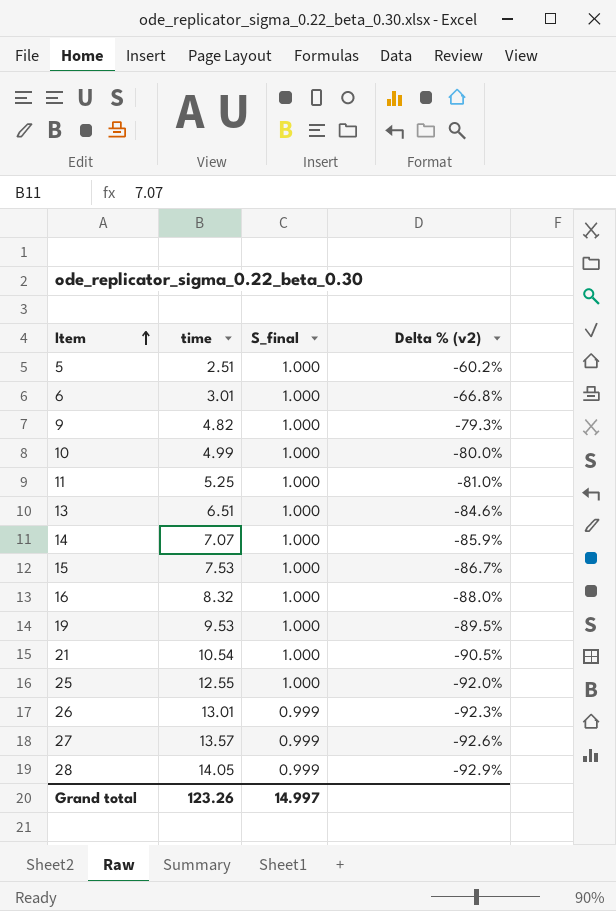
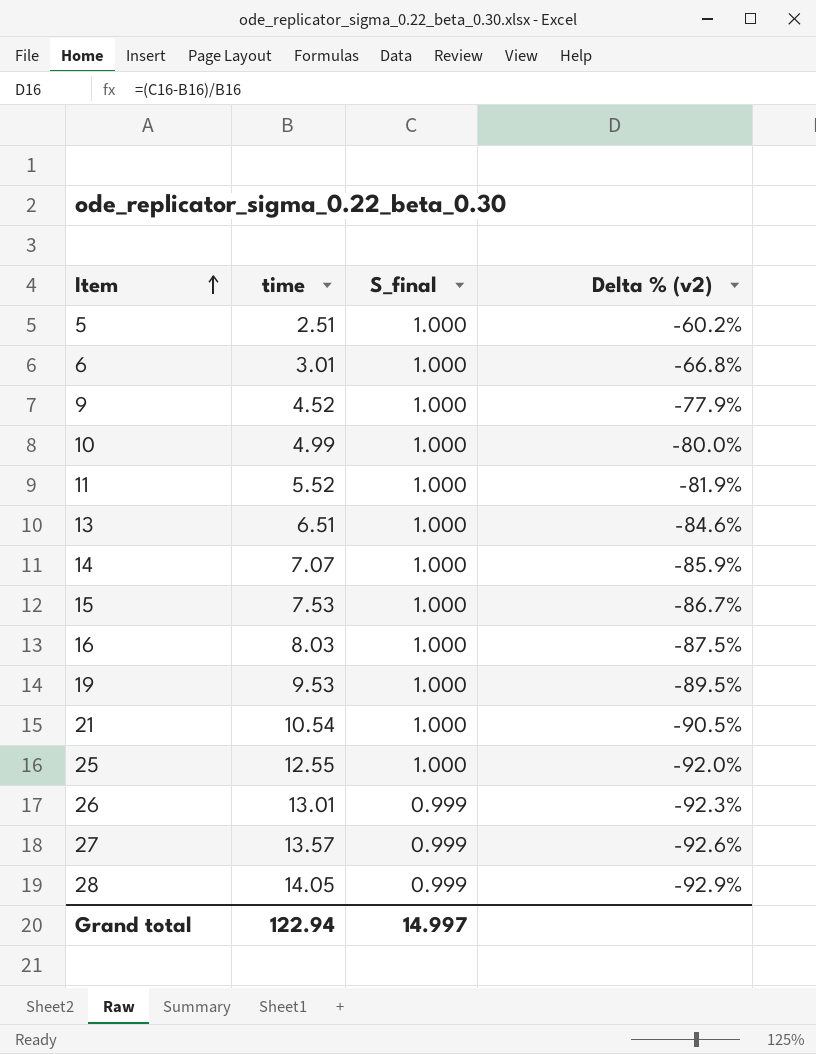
9 | time: 4.82 -> 4.52
9 | Delta % (v2): -79.3% -> -77.9%
11 | time: 5.25 -> 5.52
11 | Delta % (v2): -81.0% -> -81.9%
16 | time: 8.32 -> 8.03
16 | Delta % (v2): -88.0% -> -87.5%
Grand total | time: 123.26 -> 122.94

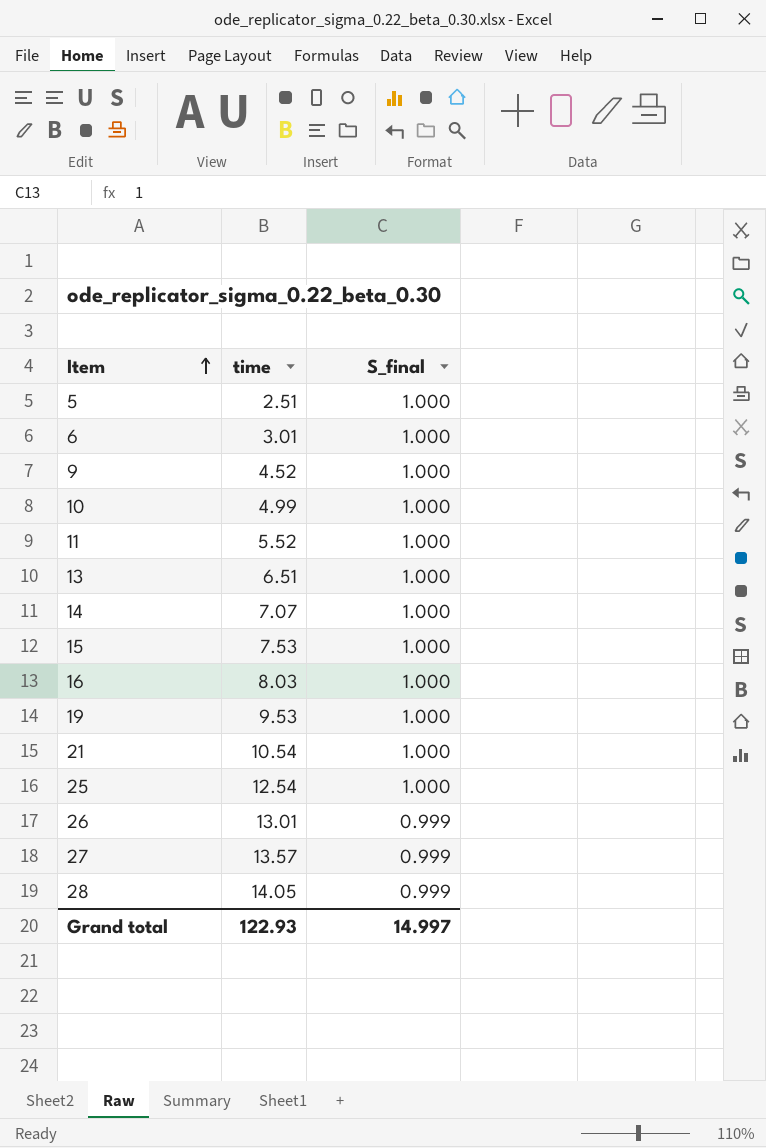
column Delta % (v2) | formula: ([S_final] - [time]) / [time] -> none
25 | time: 12.55 -> 12.54
Grand total | time: 122.94 -> 122.93

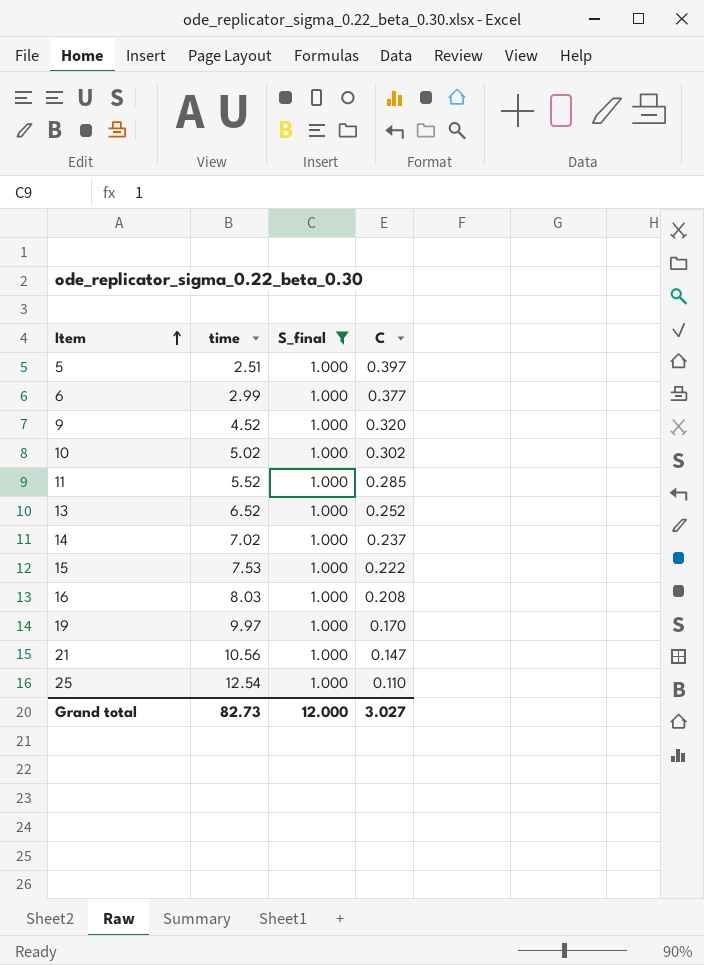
filter: none -> S_final = 1.000
column C | position: none -> 4
6 | time: 3.01 -> 2.99
10 | time: 4.99 -> 5.02
13 | time: 6.51 -> 6.52
14 | time: 7.07 -> 7.02
19 | time: 9.53 -> 9.97
21 | time: 10.54 -> 10.56
Grand total | time: 122.93 -> 82.73
Grand total | S_final: 14.997 -> 12.000

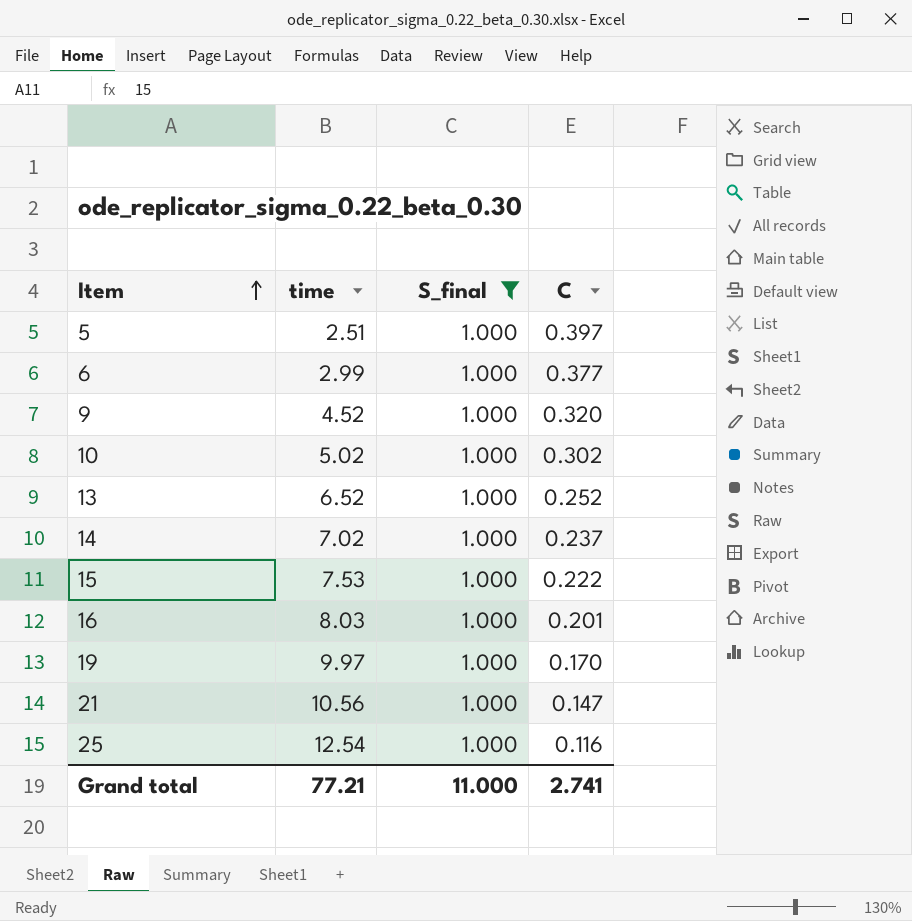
row 11: 5.52 | 1.000 | 0.285 -> none
16 | C: 0.208 -> 0.201
25 | C: 0.110 -> 0.116
Grand total | time: 82.73 -> 77.21
Grand total | S_final: 12.000 -> 11.000
Grand total | C: 3.027 -> 2.741

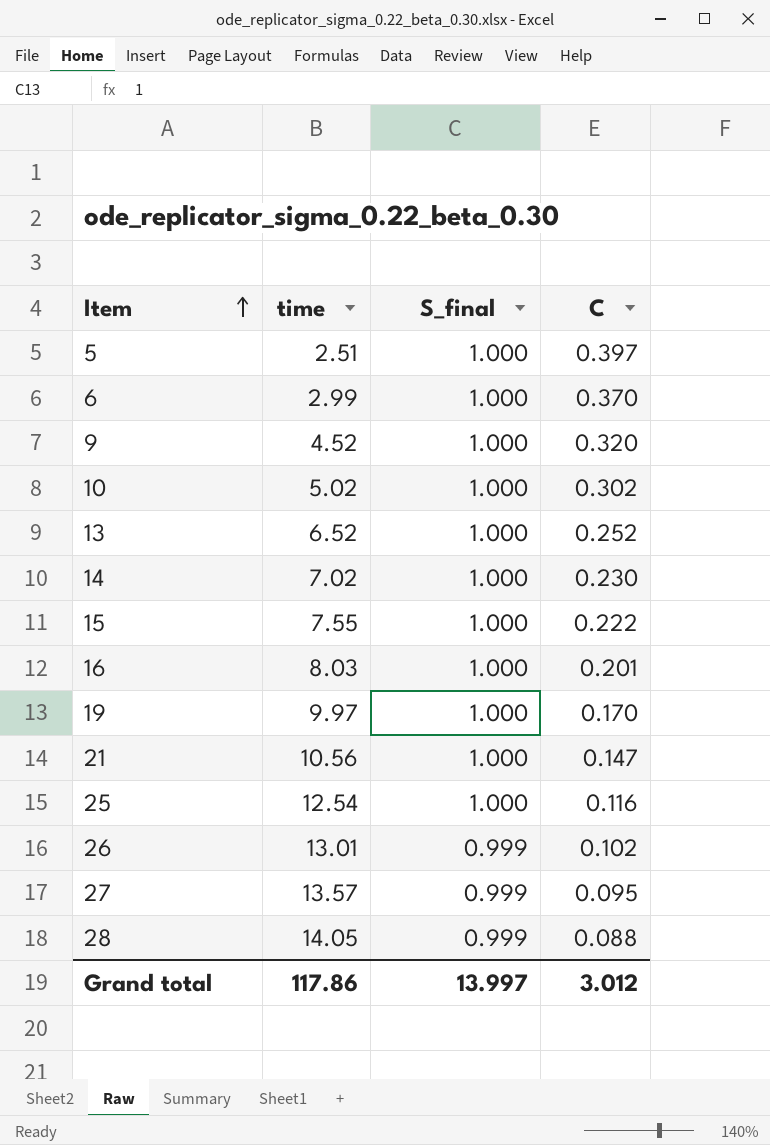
filter: S_final = 1.000 -> none
6 | C: 0.377 -> 0.370
14 | C: 0.237 -> 0.230
15 | time: 7.53 -> 7.55
Grand total | time: 77.21 -> 117.86
Grand total | S_final: 11.000 -> 13.997
Grand total | C: 2.741 -> 3.012

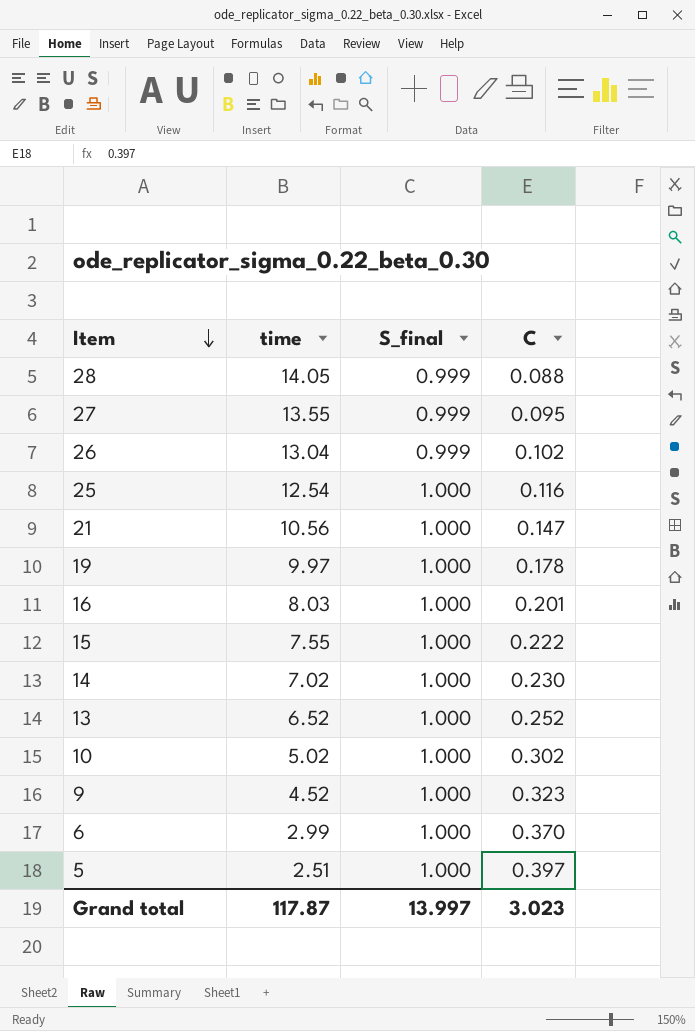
row order: Item ascending -> Item descending
27 | time: 13.57 -> 13.55
26 | time: 13.01 -> 13.04
19 | C: 0.170 -> 0.178
9 | C: 0.320 -> 0.323
Grand total | time: 117.86 -> 117.87
Grand total | C: 3.012 -> 3.023

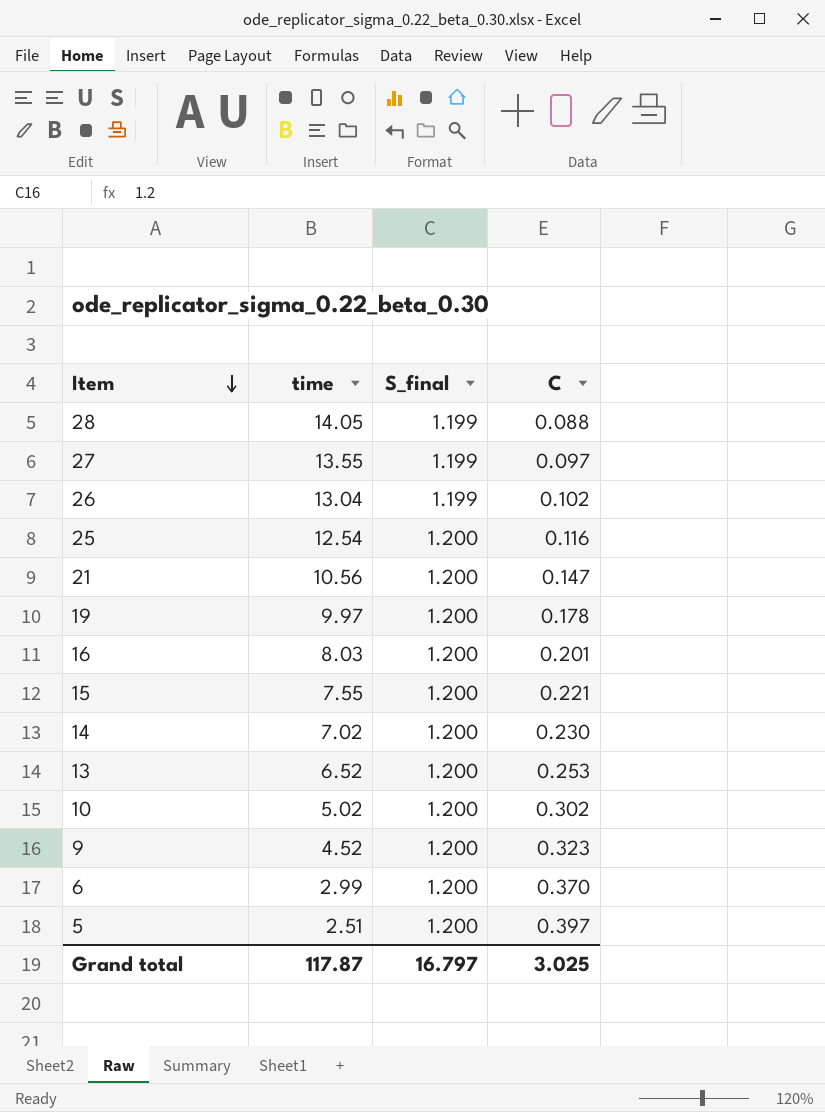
28 | S_final: 0.999 -> 1.199
27 | S_final: 0.999 -> 1.199
27 | C: 0.095 -> 0.097
26 | S_final: 0.999 -> 1.199
25 | S_final: 1.000 -> 1.200
21 | S_final: 1.000 -> 1.200
19 | S_final: 1.000 -> 1.200
16 | S_final: 1.000 -> 1.200
15 | S_final: 1.000 -> 1.200
15 | C: 0.222 -> 0.221
14 | S_final: 1.000 -> 1.200
13 | S_final: 1.000 -> 1.200
13 | C: 0.252 -> 0.253
10 | S_final: 1.000 -> 1.200
9 | S_final: 1.000 -> 1.200
6 | S_final: 1.000 -> 1.200
5 | S_final: 1.000 -> 1.200
Grand total | S_final: 13.997 -> 16.797
Grand total | C: 3.023 -> 3.025

